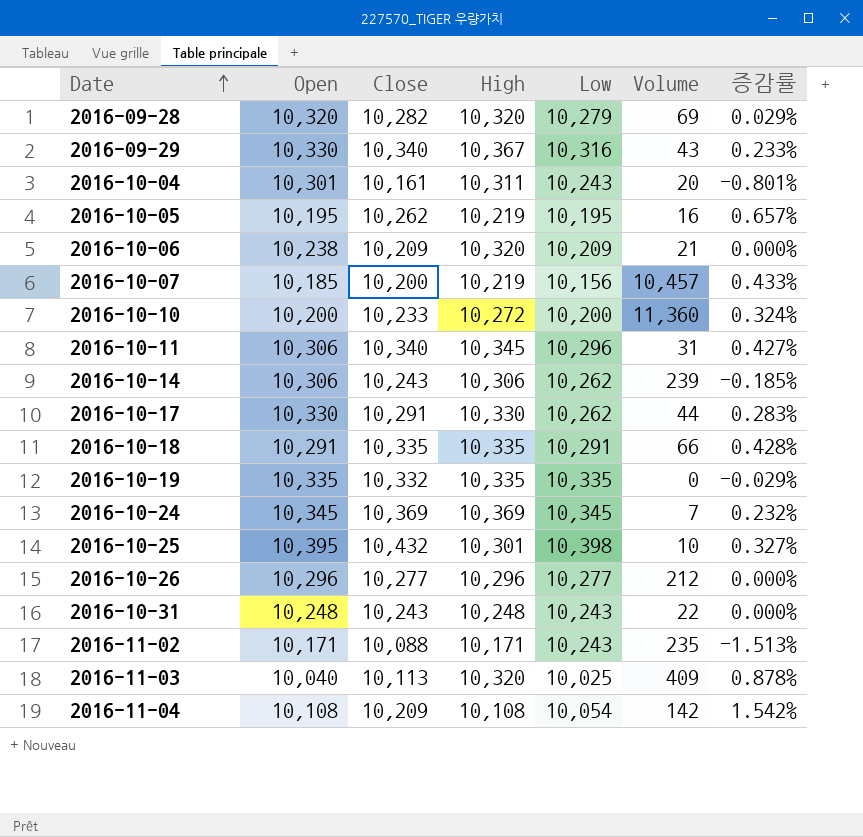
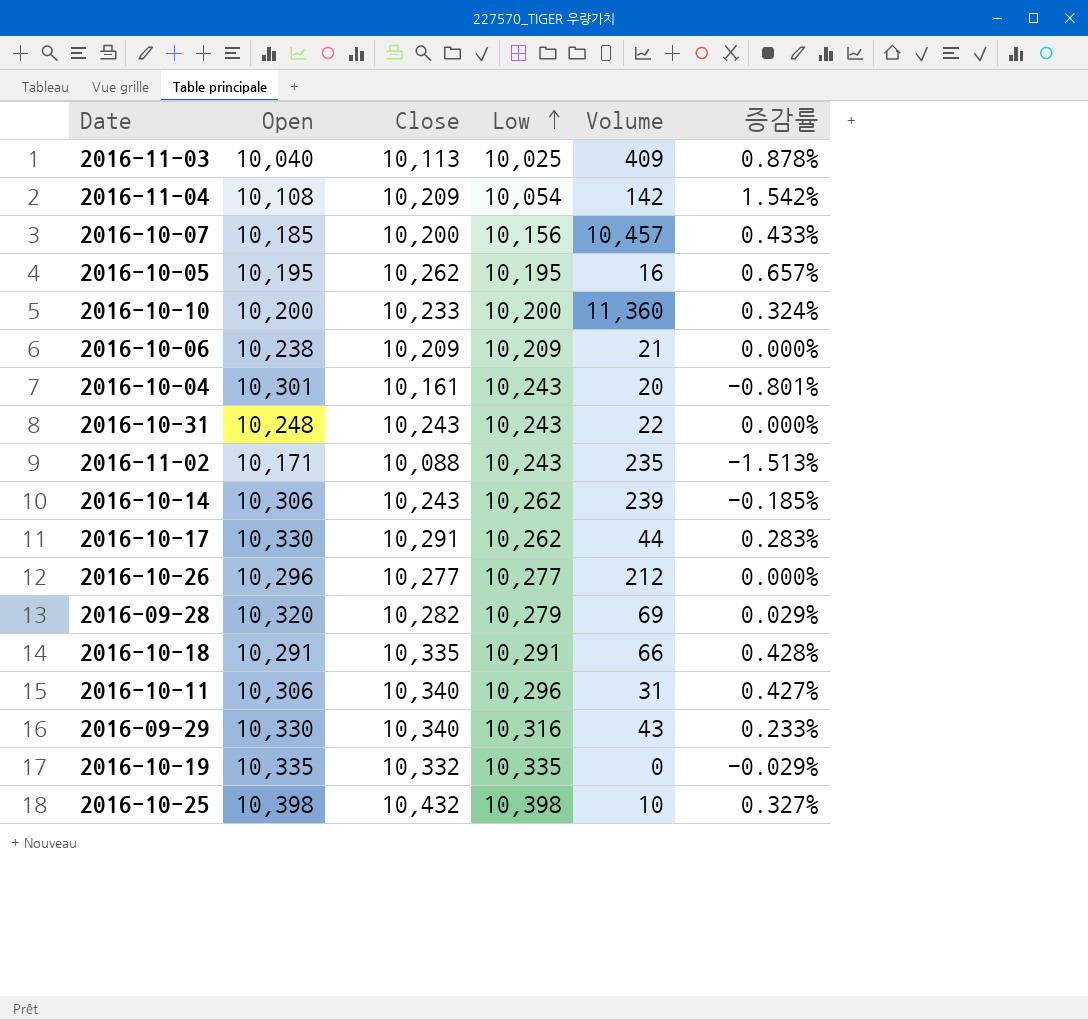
row order: Date ascending -> Low ascending
column High | position: 4 -> none
row 2016-10-24: 10,345 | 10,369 | 10,369 | 10,345 | 7 | 0.232% -> none
2016-10-25 | Open: 10,395 -> 10,398

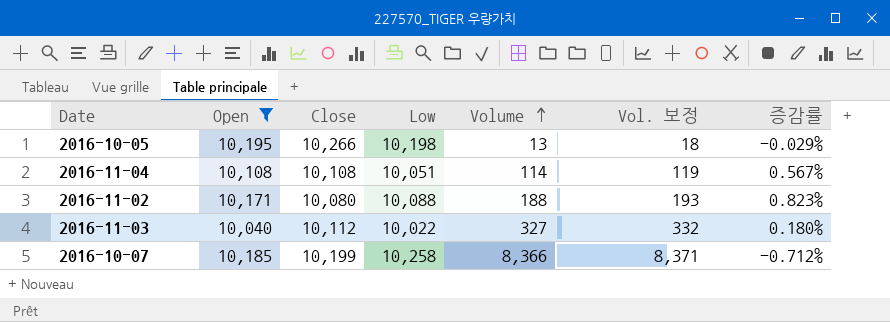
filter: none -> Open <= 10,195
row order: Low ascending -> Volume ascending
column Vol. 보정 | formula: none -> [Volume] + 5
column 증감률 | formula: ([Close] - [Low]) / [Low] -> ([Open] - [Low]) / [Low]
2016-10-05 | Close: 10,262 -> 10,266
2016-10-05 | Low: 10,195 -> 10,198
2016-10-05 | Volume: 16 -> 13
2016-11-04 | Close: 10,209 -> 10,108
2016-11-04 | Low: 10,054 -> 10,051
2016-11-04 | Volume: 142 -> 114
2016-11-02 | Close: 10,088 -> 10,080
2016-11-02 | Low: 10,243 -> 10,088
2016-11-02 | Volume: 235 -> 188
2016-11-03 | Close: 10,113 -> 10,112
2016-11-03 | Low: 10,025 -> 10,022
2016-11-03 | Volume: 409 -> 327
2016-10-07 | Close: 10,200 -> 10,199
2016-10-07 | Low: 10,156 -> 10,258
2016-10-07 | Volume: 10,457 -> 8,366

